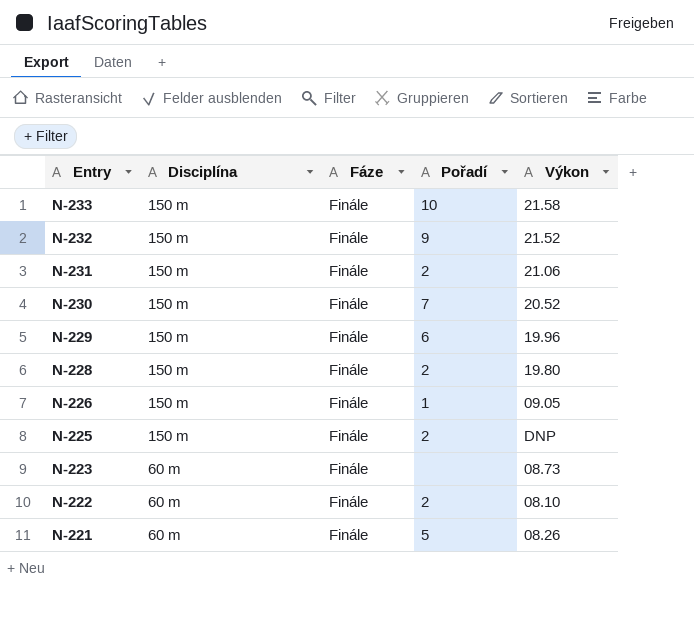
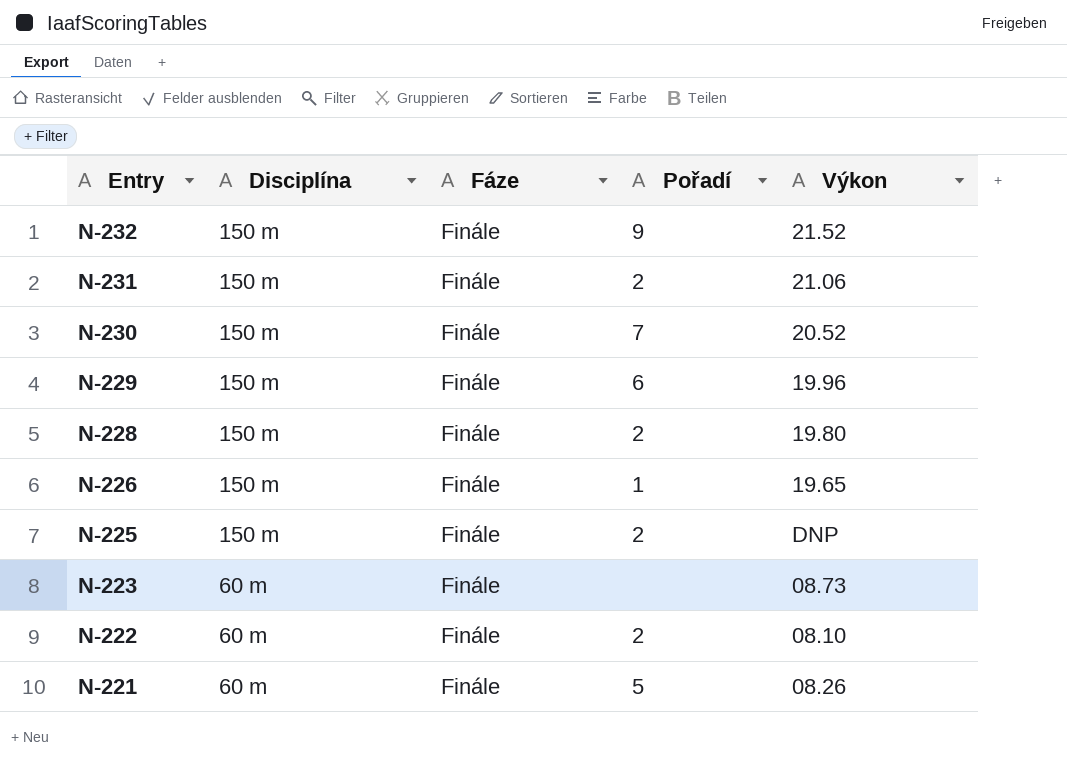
row N-233: 150 m | Finále | 10 | 21.58 -> none
N-226 | Výkon: 09.05 -> 19.65

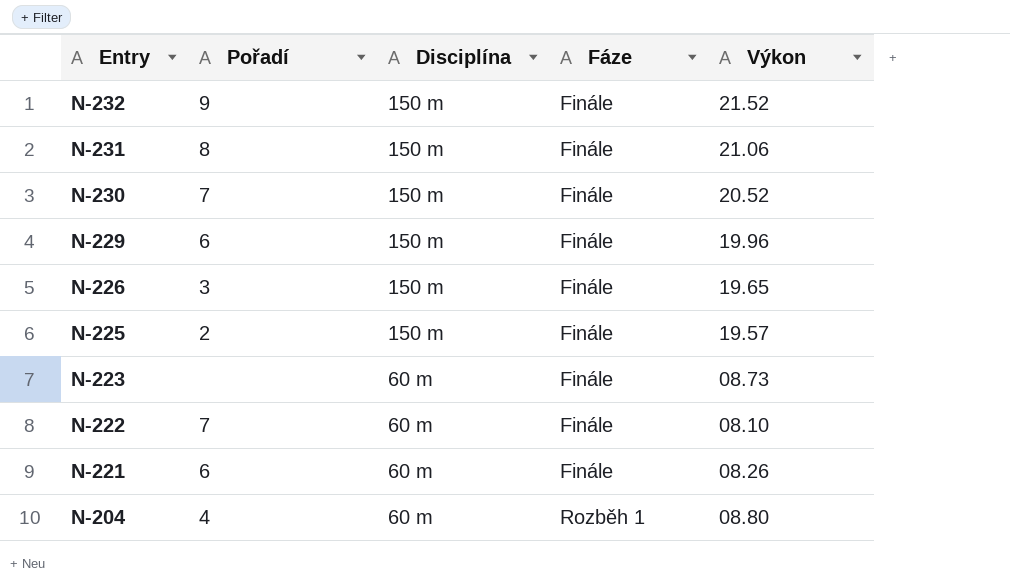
column Pořadí | position: 4 -> 2
row N-228: 150 m | Finále | 2 | 19.80 -> none
N-231 | Pořadí: 2 -> 8
N-226 | Pořadí: 1 -> 3
N-225 | Výkon: DNP -> 19.57
N-222 | Pořadí: 2 -> 7
N-221 | Pořadí: 5 -> 6
row N-204: none -> 4 | 60 m | Rozběh 1 | 08.80

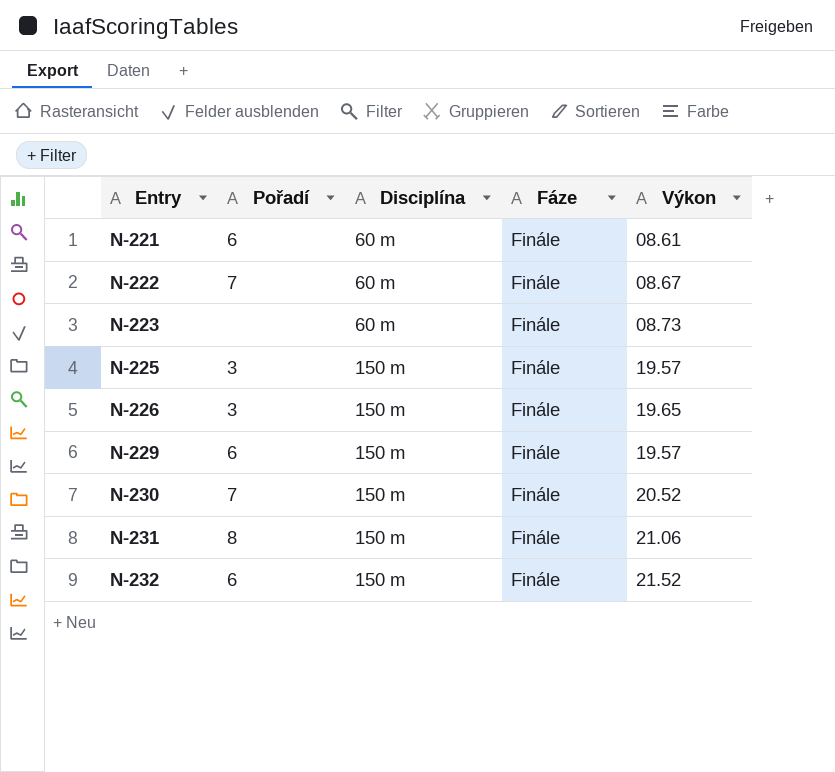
row order: Entry descending -> Entry ascending
row N-204: 4 | 60 m | Rozběh 1 | 08.80 -> none
N-221 | Výkon: 08.26 -> 08.61
N-222 | Výkon: 08.10 -> 08.67
N-225 | Pořadí: 2 -> 3
N-229 | Výkon: 19.96 -> 19.57
N-232 | Pořadí: 9 -> 6

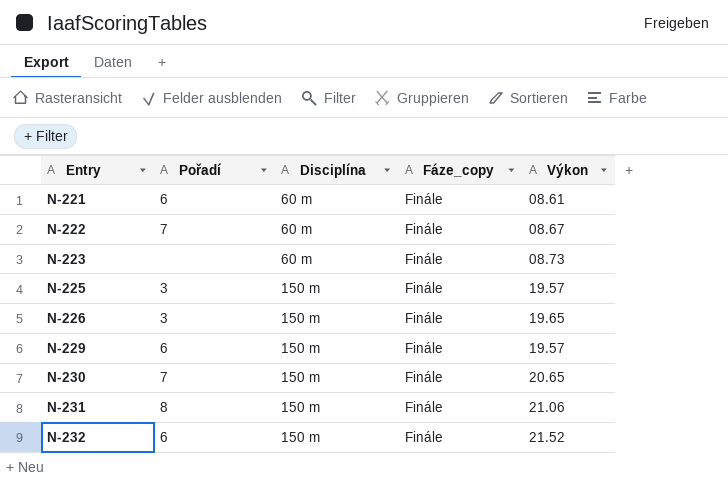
column name: Fáze -> Fáze_copy
N-230 | Výkon: 20.52 -> 20.65

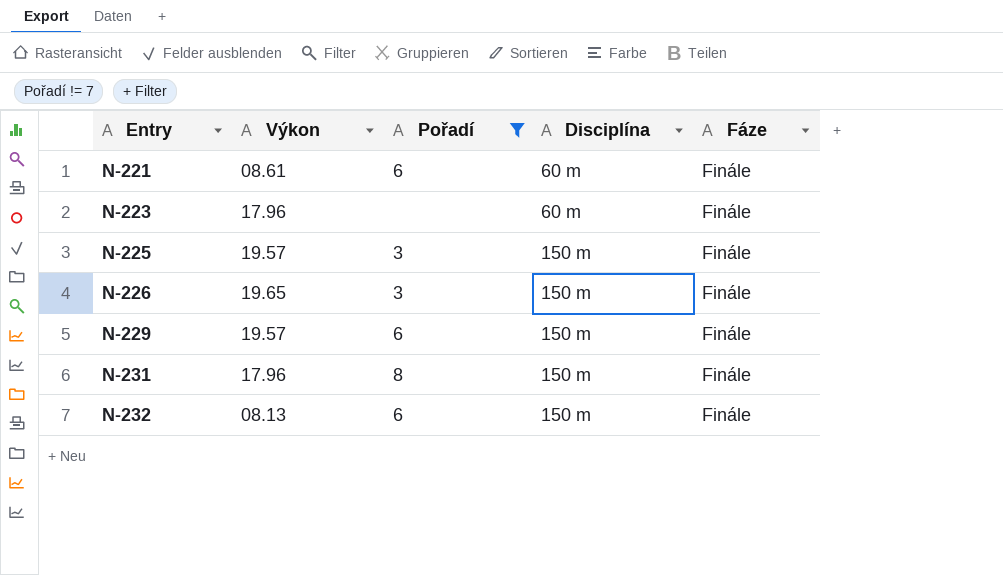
filter: none -> Pořadí != 7
column Výkon | position: 5 -> 2
column name: Fáze_copy -> Fáze
N-223 | Výkon: 08.73 -> 17.96
N-231 | Výkon: 21.06 -> 17.96
N-232 | Výkon: 21.52 -> 08.13

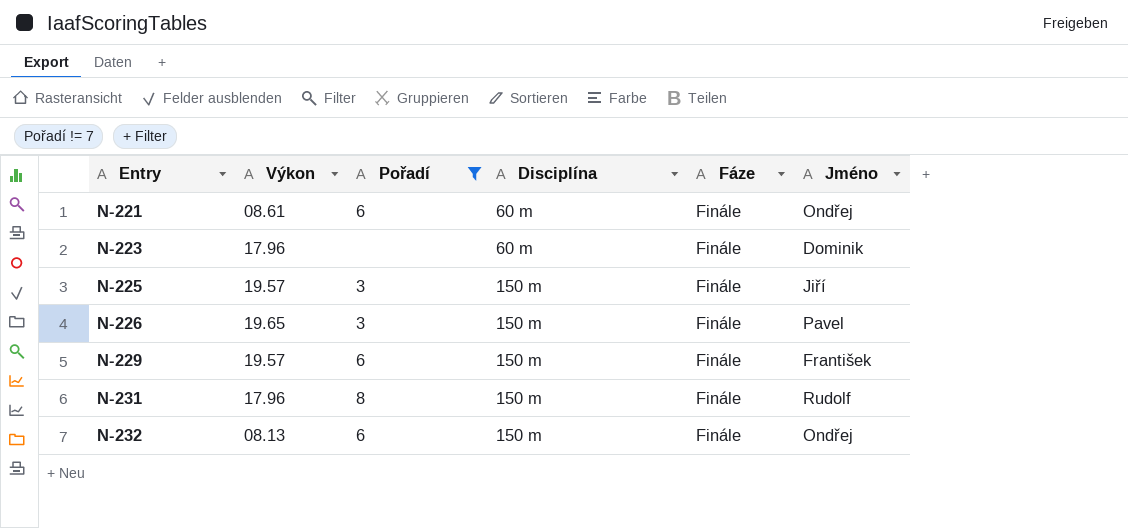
column Jméno | position: none -> 6

